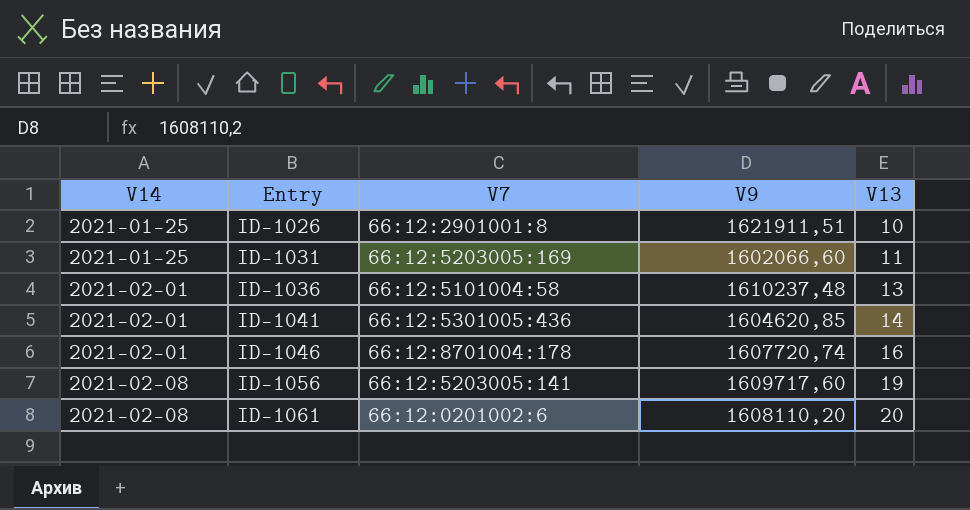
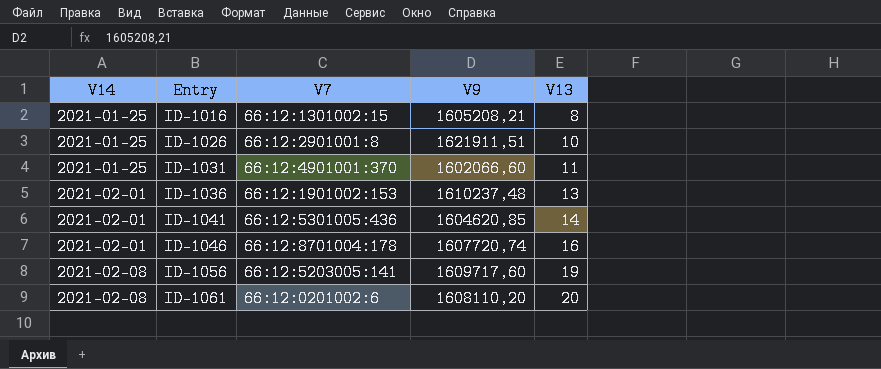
row ID-1016: none -> 2021-01-25 | 66:12:1301002:15 | 1605208,21 | 8
ID-1031 | V7: 66:12:5203005:169 -> 66:12:4901001:370
ID-1036 | V7: 66:12:5101004:58 -> 66:12:1901002:153

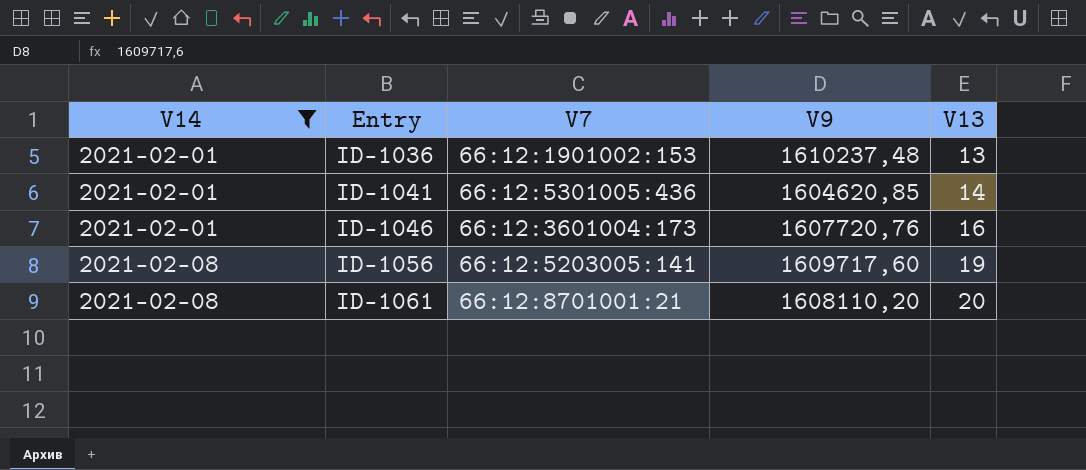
filter: none -> V14 != 2021-01-25
ID-1046 | V7: 66:12:8701004:178 -> 66:12:3601004:173
ID-1046 | V9: 1607720,74 -> 1607720,76
ID-1061 | V7: 66:12:0201002:6 -> 66:12:8701001:21

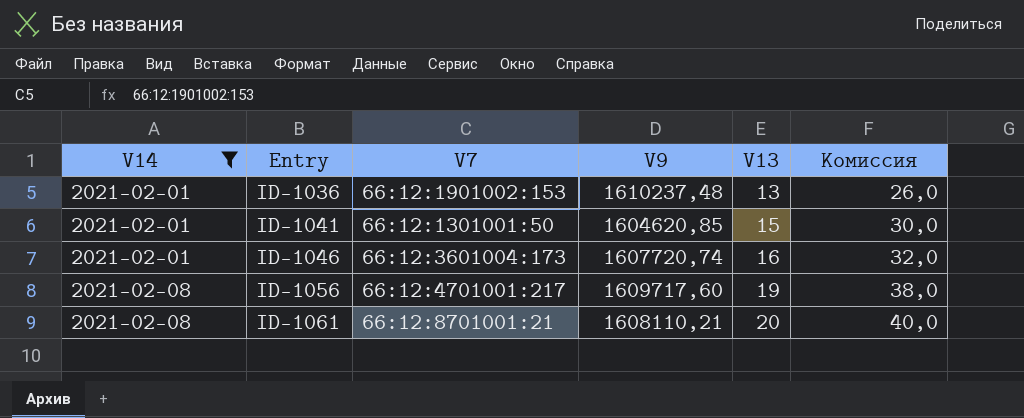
column Комиссия | formula: none -> [V13] * 2
ID-1041 | V7: 66:12:5301005:436 -> 66:12:1301001:50
ID-1041 | V13: 14 -> 15
ID-1046 | V9: 1607720,76 -> 1607720,74
ID-1056 | V7: 66:12:5203005:141 -> 66:12:4701001:217
ID-1061 | V9: 1608110,20 -> 1608110,21

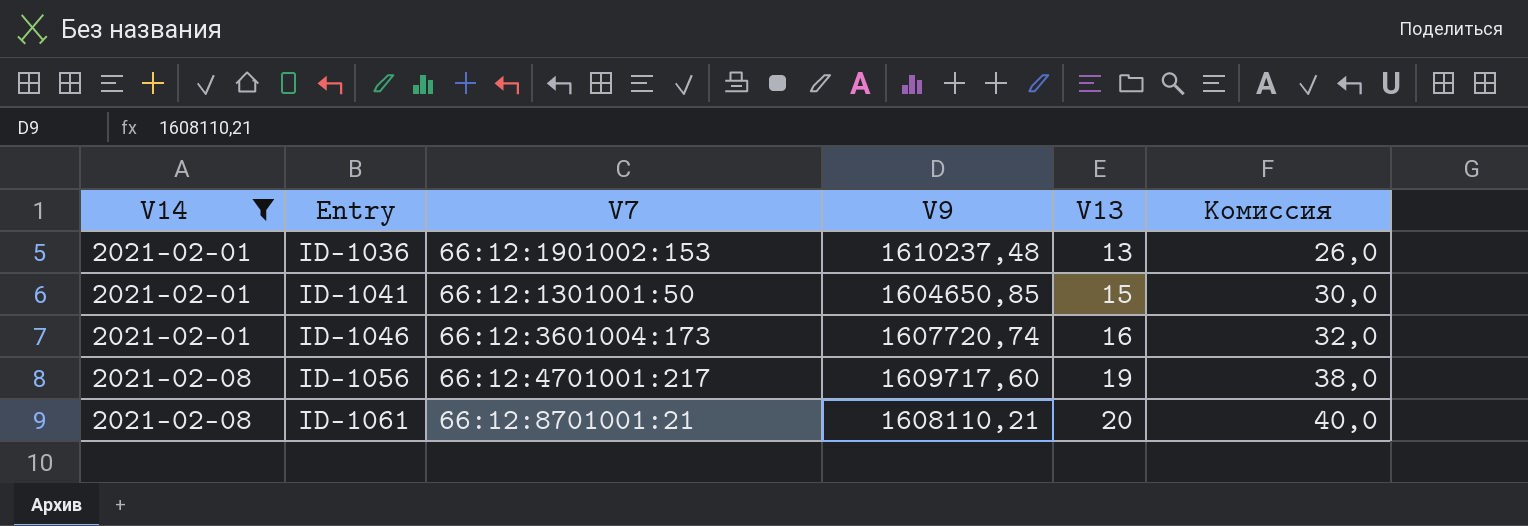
ID-1041 | V9: 1604620,85 -> 1604650,85

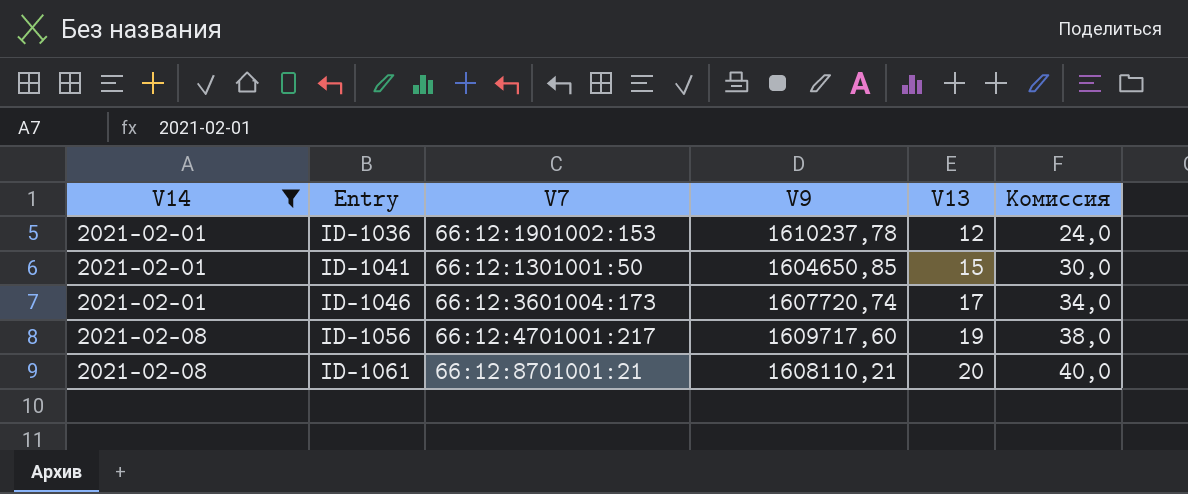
ID-1036 | V9: 1610237,48 -> 1610237,78
ID-1036 | V13: 13 -> 12
ID-1036 | Комиссия: 26,0 -> 24,0
ID-1046 | V13: 16 -> 17
ID-1046 | Комиссия: 32,0 -> 34,0

